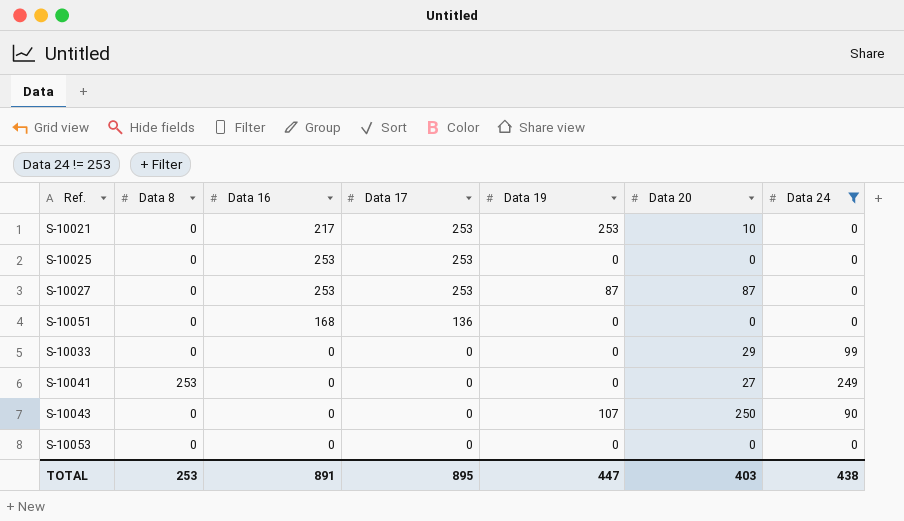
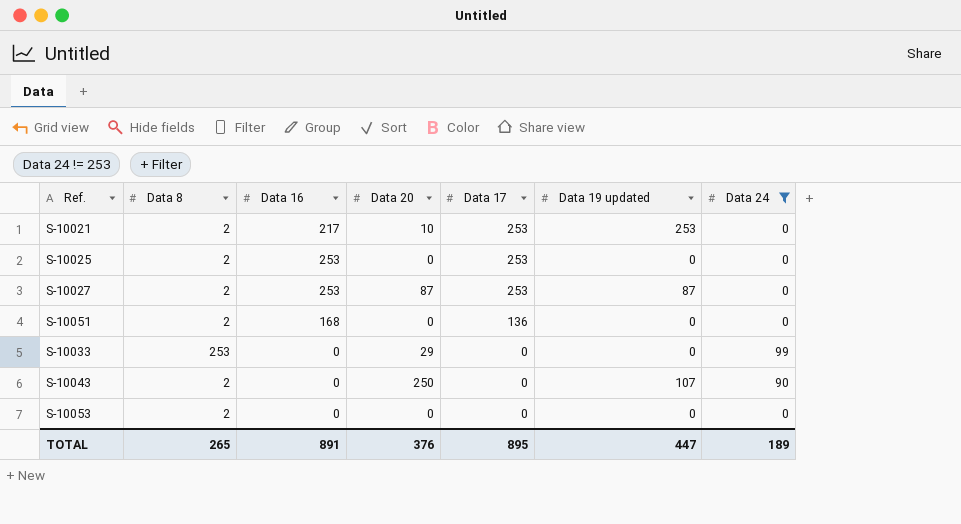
column Data 20 | position: 6 -> 4
column name: Data 19 -> Data 19 updated
row S-10041: 253 | 0 | 0 | 0 | 27 | 249 -> none
S-10021 | Data 8: 0 -> 2
S-10025 | Data 8: 0 -> 2
S-10027 | Data 8: 0 -> 2
S-10051 | Data 8: 0 -> 2
S-10033 | Data 8: 0 -> 253
S-10043 | Data 8: 0 -> 2
S-10053 | Data 8: 0 -> 2
TOTAL | Data 8: 253 -> 265
TOTAL | Data 20: 403 -> 376
TOTAL | Data 24: 438 -> 189

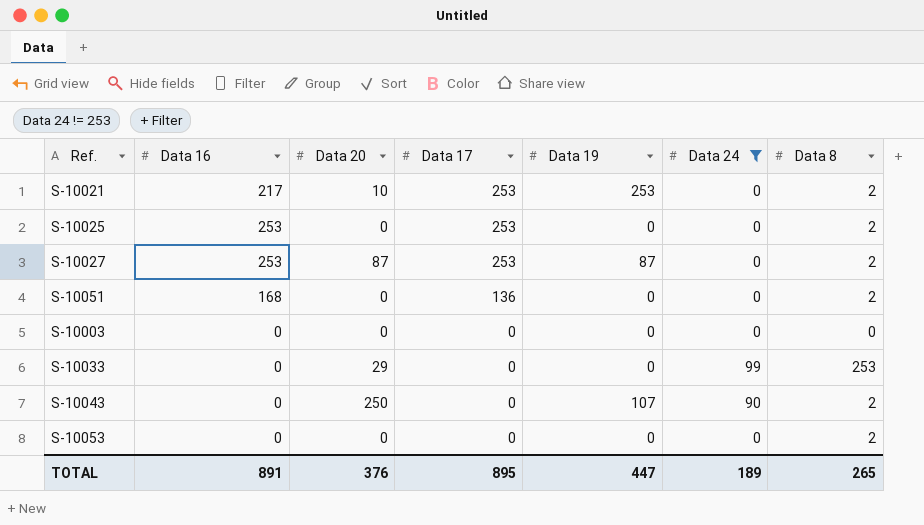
column name: Data 19 updated -> Data 19
column Data 8 | position: 2 -> 7
row S-10003: none -> 0 | 0 | 0 | 0 | 0 | 0

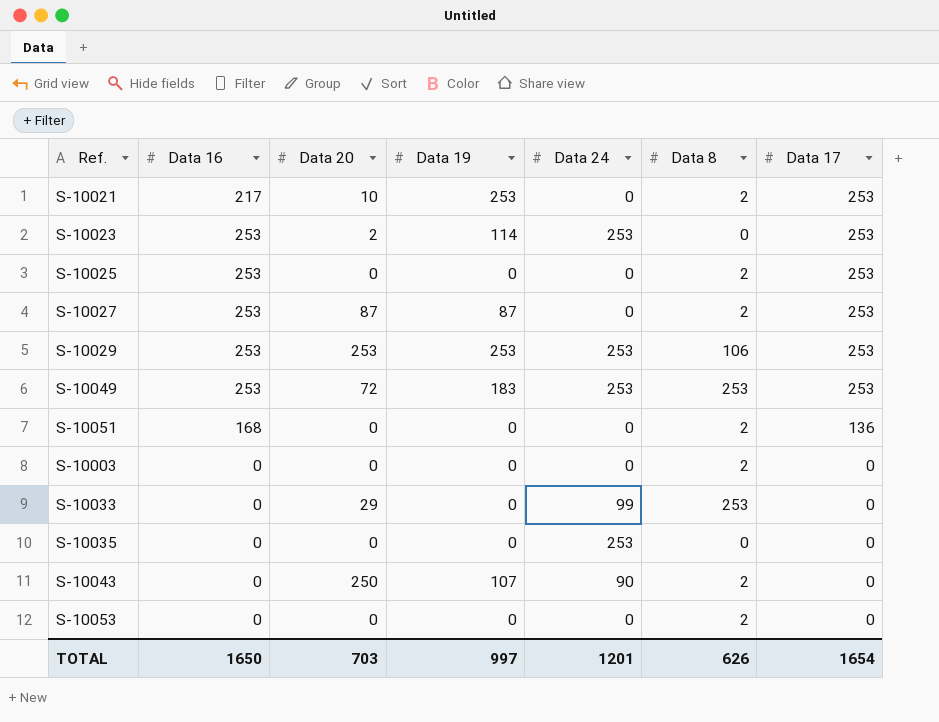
filter: Data 24 != 253 -> none
column Data 17 | position: 4 -> 7
S-10003 | Data 8: 0 -> 2
TOTAL | Data 16: 891 -> 1650
TOTAL | Data 20: 376 -> 703
TOTAL | Data 19: 447 -> 997
TOTAL | Data 24: 189 -> 1201
TOTAL | Data 8: 265 -> 626
TOTAL | Data 17: 895 -> 1654

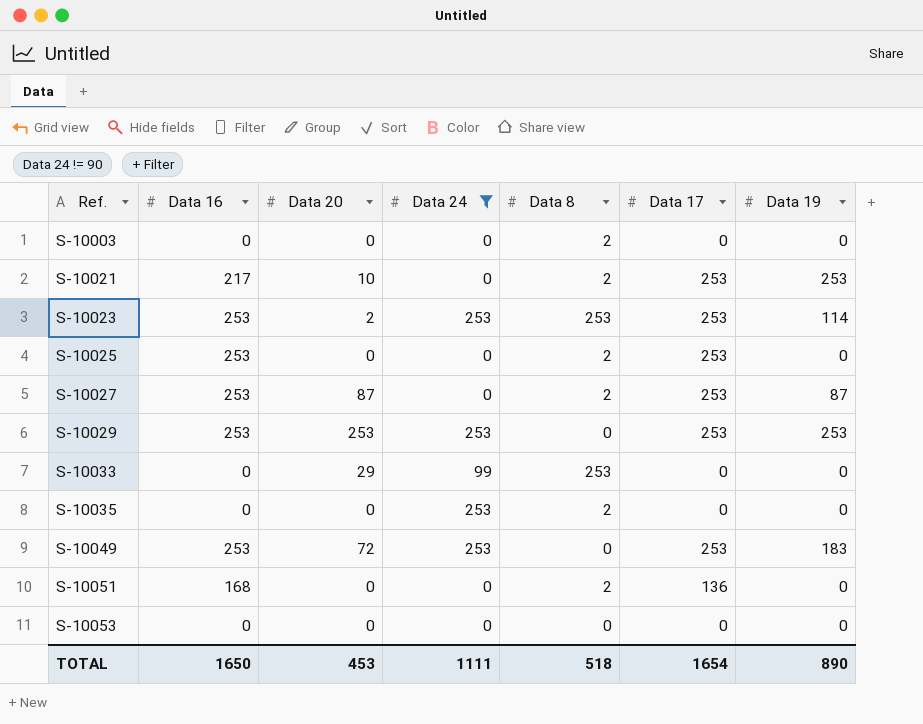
filter: none -> Data 24 != 90
row order: Data 17 descending -> Ref. ascending
column Data 19 | position: 4 -> 7
S-10023 | Data 8: 0 -> 253
S-10029 | Data 8: 106 -> 0
S-10035 | Data 8: 0 -> 2
S-10049 | Data 8: 253 -> 0
S-10053 | Data 8: 2 -> 0
TOTAL | Data 20: 703 -> 453
TOTAL | Data 24: 1201 -> 1111
TOTAL | Data 8: 626 -> 518
TOTAL | Data 19: 997 -> 890

